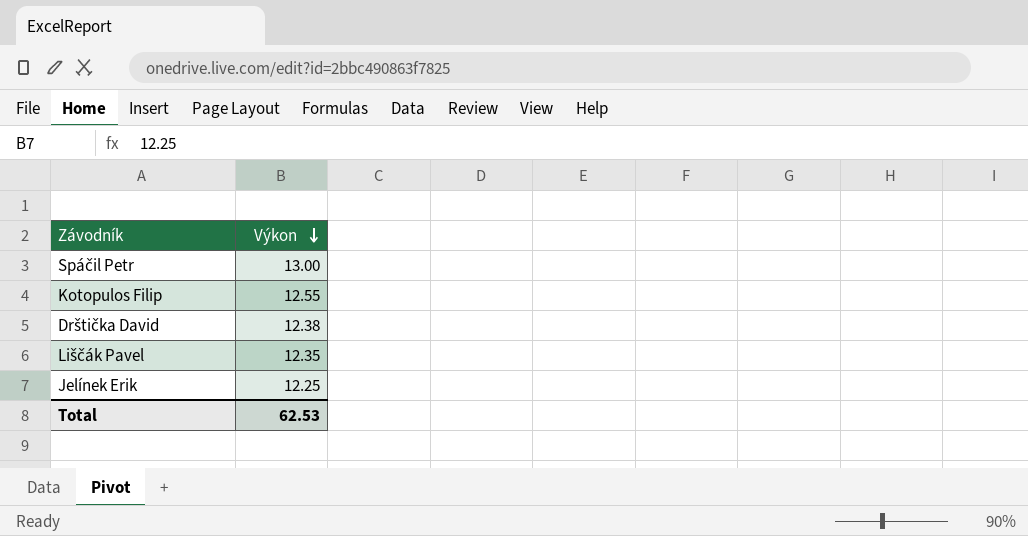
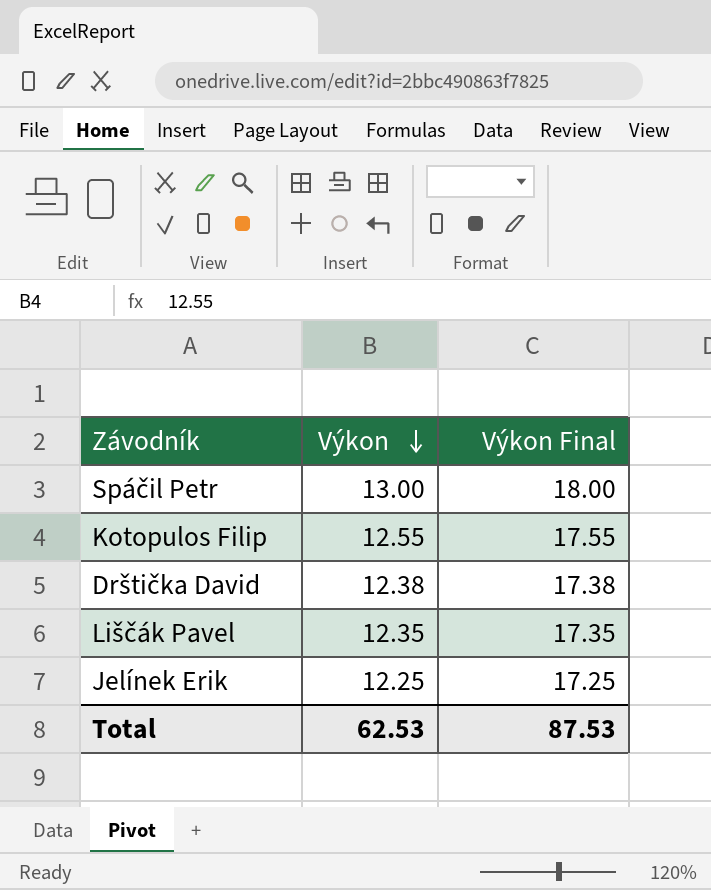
column Výkon Final | formula: none -> [Výkon] + 5

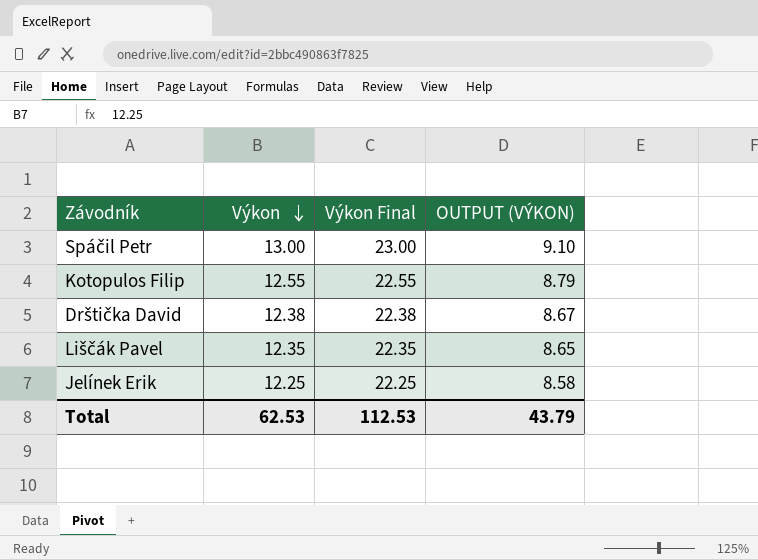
column Výkon Final | formula: [Výkon] + 5 -> [Výkon] + 10
column OUTPUT (VÝKON) | formula: none -> [Výkon] * 0.7
Total | Výkon Final: 87.53 -> 112.53

